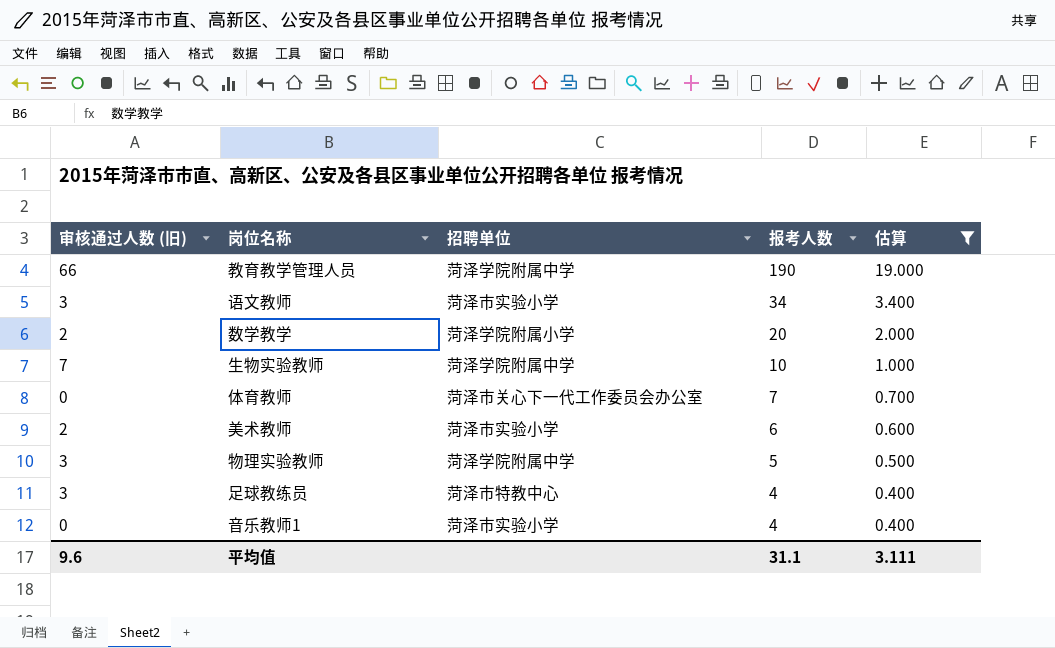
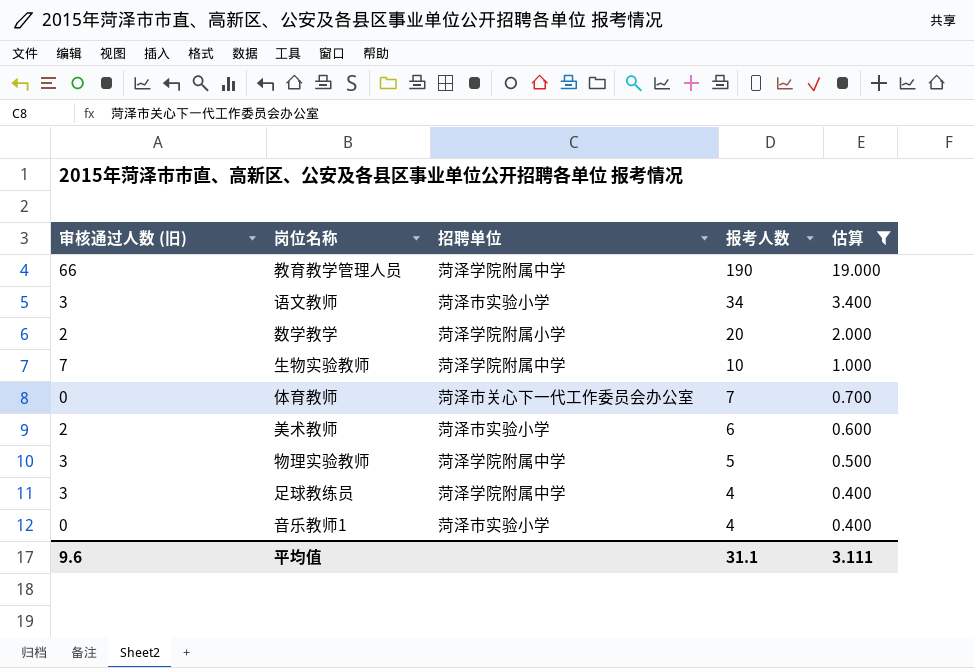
足球教练员 | 招聘单位: 菏泽市特教中心 -> 菏泽学院附属中学

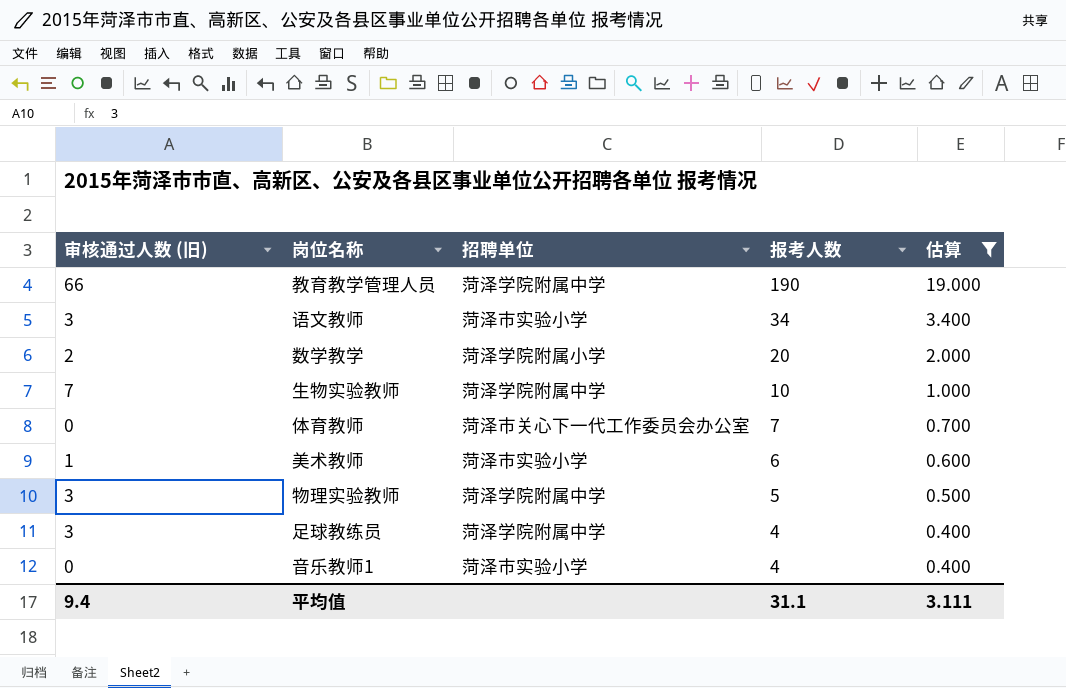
美术教师 | 审核通过人数 (旧): 2 -> 1
平均值 | 审核通过人数 (旧): 9.6 -> 9.4

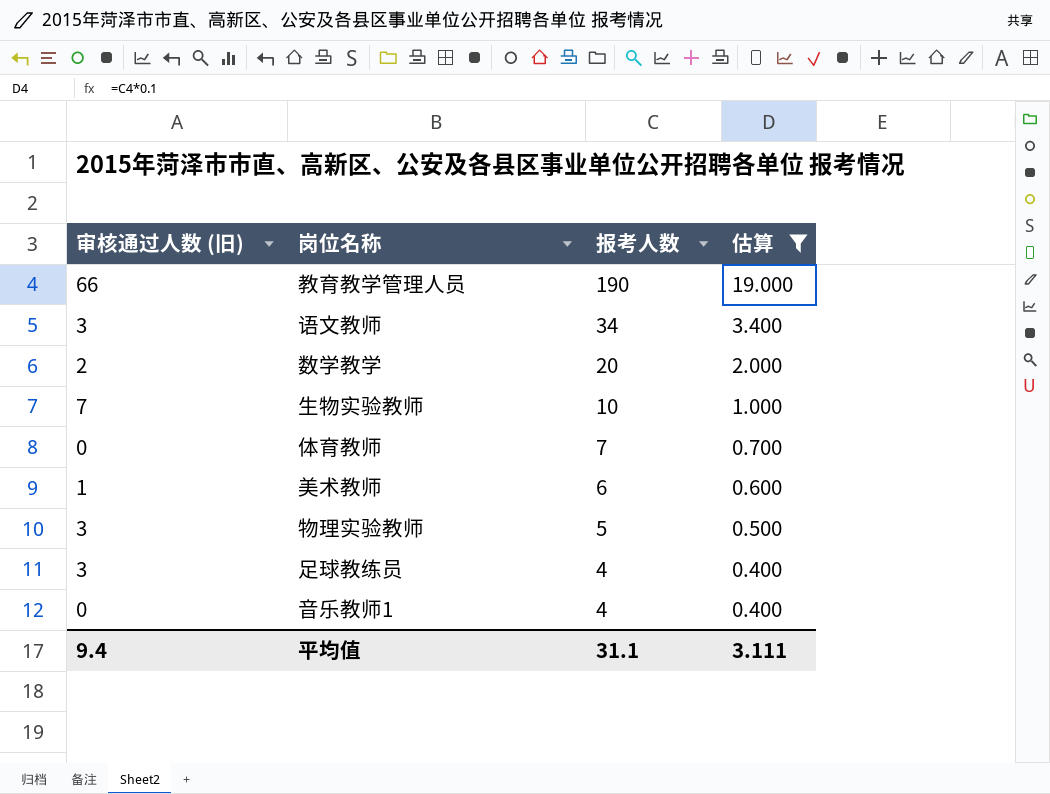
column 招聘单位 | position: 3 -> none

